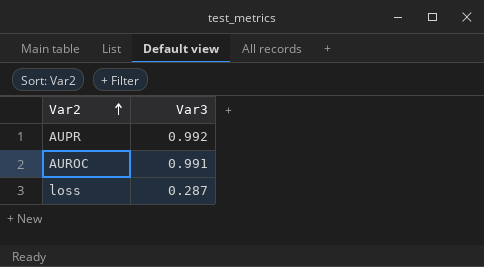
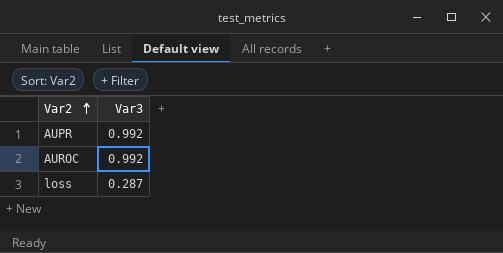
AUROC | Var3: 0.991 -> 0.992

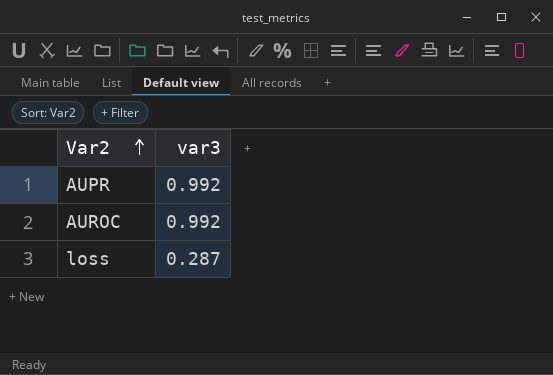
column name: Var3 -> var3

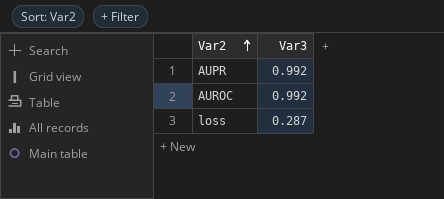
column name: var3 -> Var3

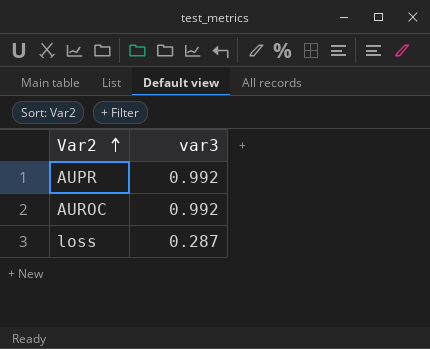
column name: Var3 -> var3

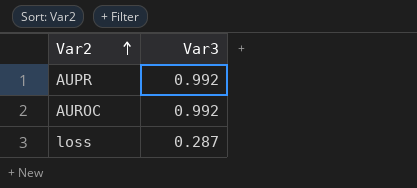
column name: var3 -> Var3

